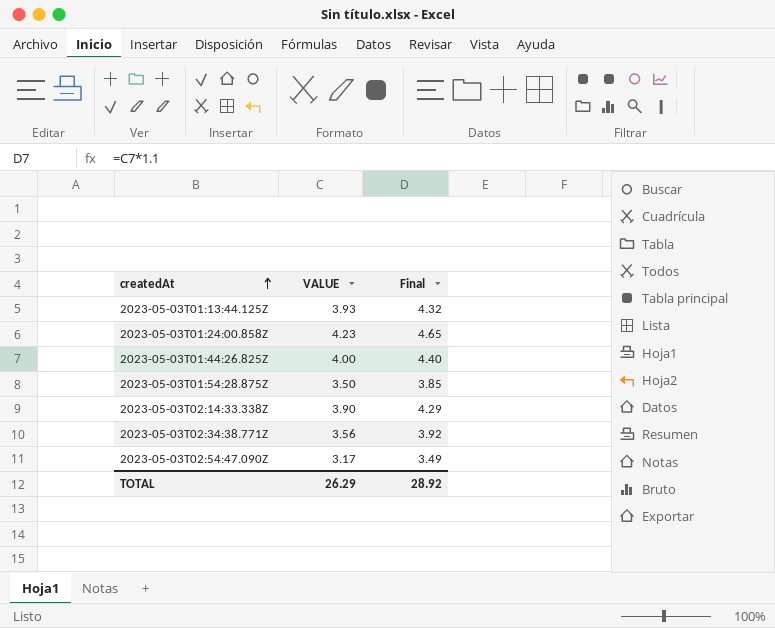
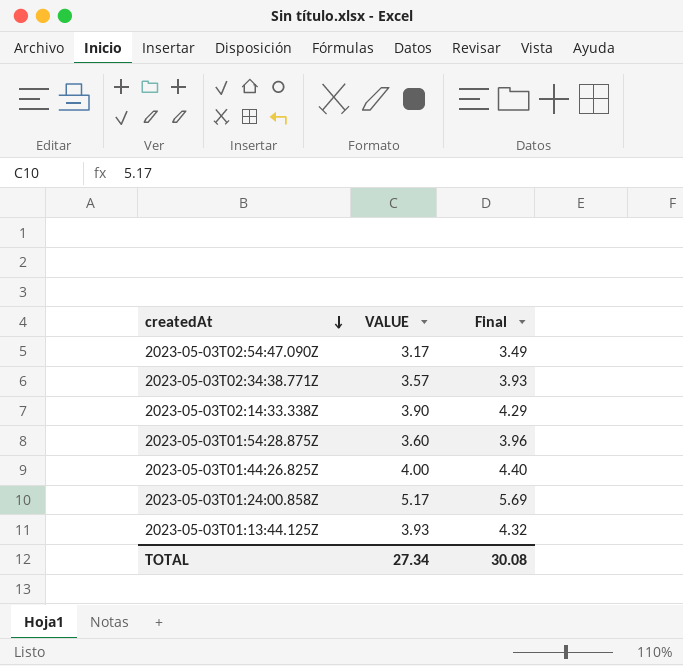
row order: createdAt ascending -> createdAt descending
2023-05-03T02:34:38.771Z | VALUE: 3.56 -> 3.57
2023-05-03T02:34:38.771Z | Final: 3.92 -> 3.93
2023-05-03T01:54:28.875Z | VALUE: 3.50 -> 3.60
2023-05-03T01:54:28.875Z | Final: 3.85 -> 3.96
2023-05-03T01:24:00.858Z | VALUE: 4.23 -> 5.17
2023-05-03T01:24:00.858Z | Final: 4.65 -> 5.69
TOTAL | VALUE: 26.29 -> 27.34
TOTAL | Final: 28.92 -> 30.08

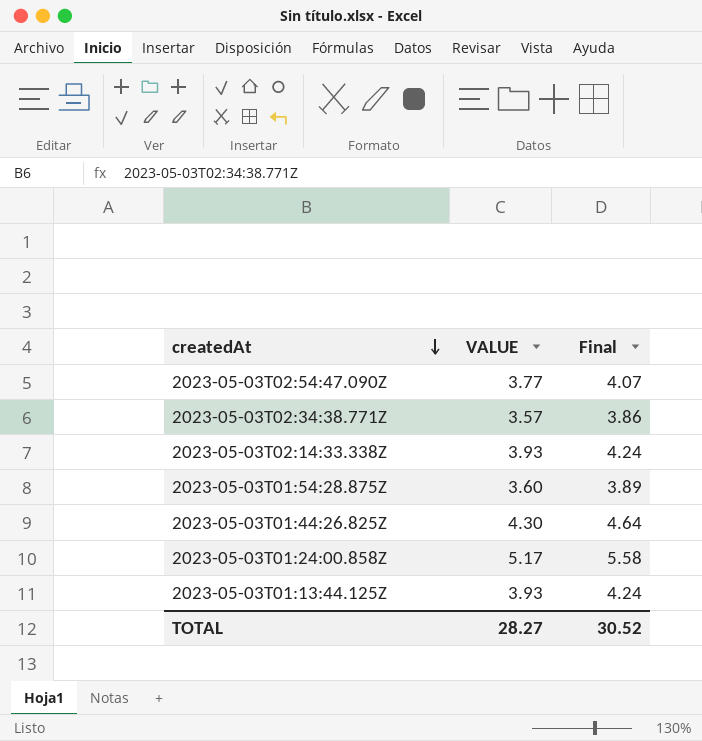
column Final | formula: [VALUE] * 1.1 -> [VALUE] * 1.08
2023-05-03T02:54:47.090Z | VALUE: 3.17 -> 3.77
2023-05-03T02:14:33.338Z | VALUE: 3.90 -> 3.93
2023-05-03T01:44:26.825Z | VALUE: 4.00 -> 4.30
TOTAL | VALUE: 27.34 -> 28.27
TOTAL | Final: 30.08 -> 30.52

